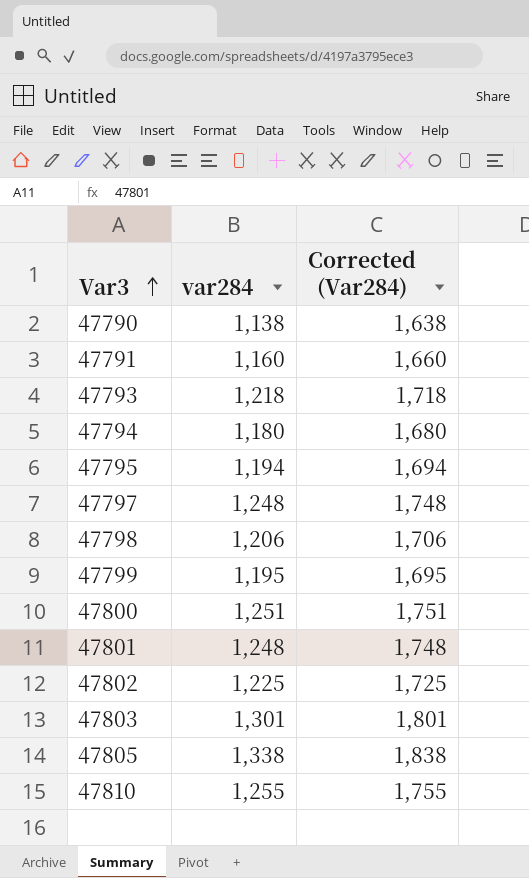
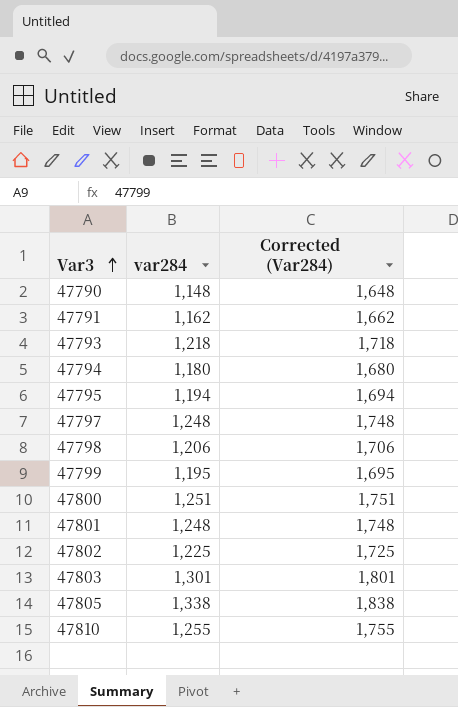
47790 | var284: 1,138 -> 1,148
47790 | Corrected (Var284): 1,638 -> 1,648
47791 | var284: 1,160 -> 1,162
47791 | Corrected (Var284): 1,660 -> 1,662

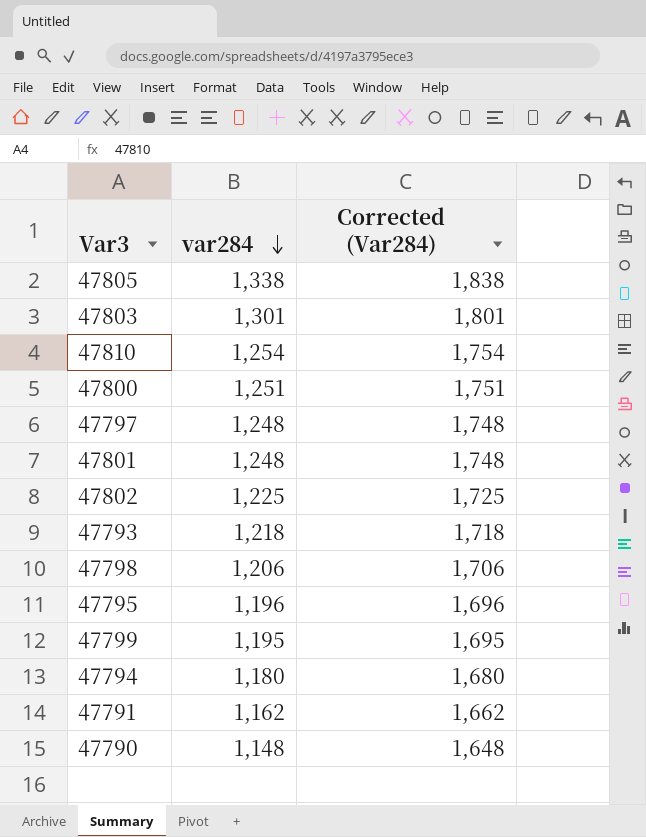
row order: Var3 ascending -> var284 descending
47810 | var284: 1,255 -> 1,254
47810 | Corrected (Var284): 1,755 -> 1,754
47795 | var284: 1,194 -> 1,196
47795 | Corrected (Var284): 1,694 -> 1,696

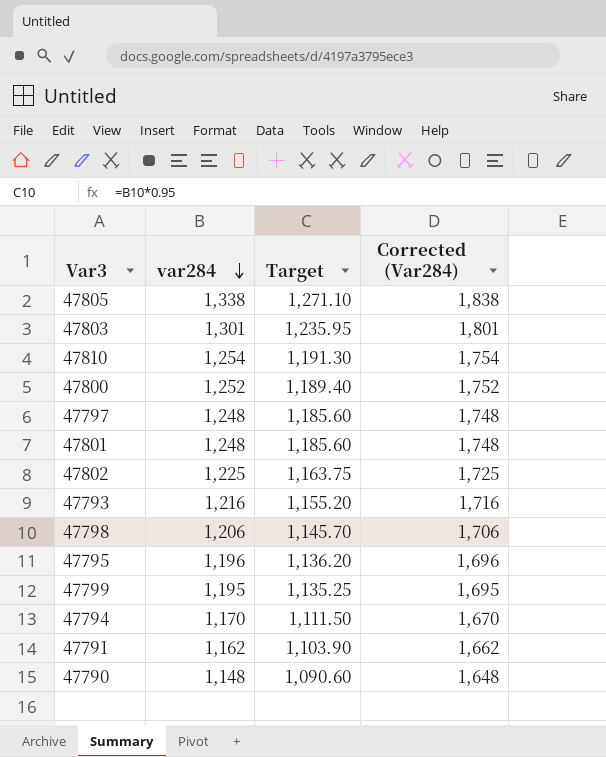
column Target | formula: none -> [var284] * 0.95
47800 | var284: 1,251 -> 1,252
47800 | Corrected (Var284): 1,751 -> 1,752
47793 | var284: 1,218 -> 1,216
47793 | Corrected (Var284): 1,718 -> 1,716
47794 | var284: 1,180 -> 1,170
47794 | Corrected (Var284): 1,680 -> 1,670

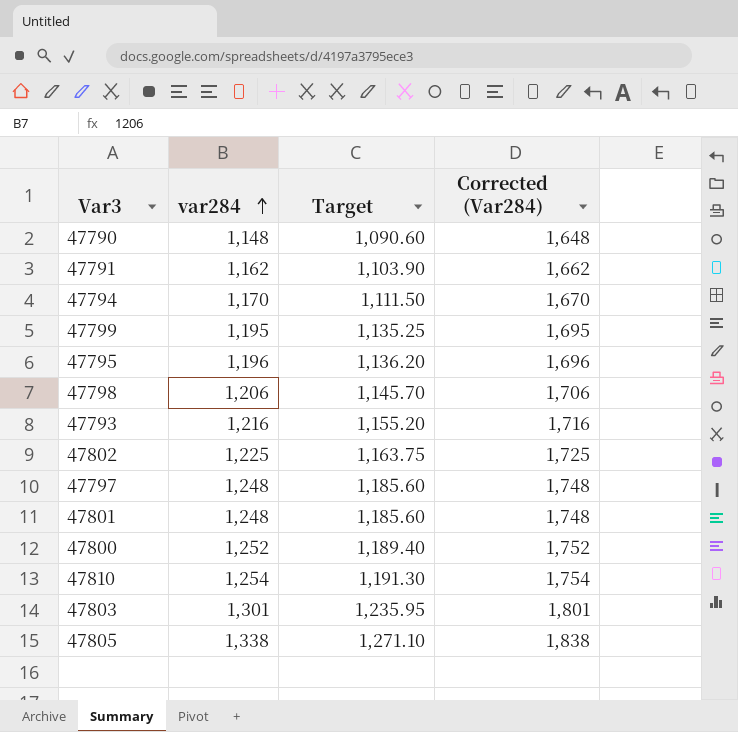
row order: var284 descending -> var284 ascending

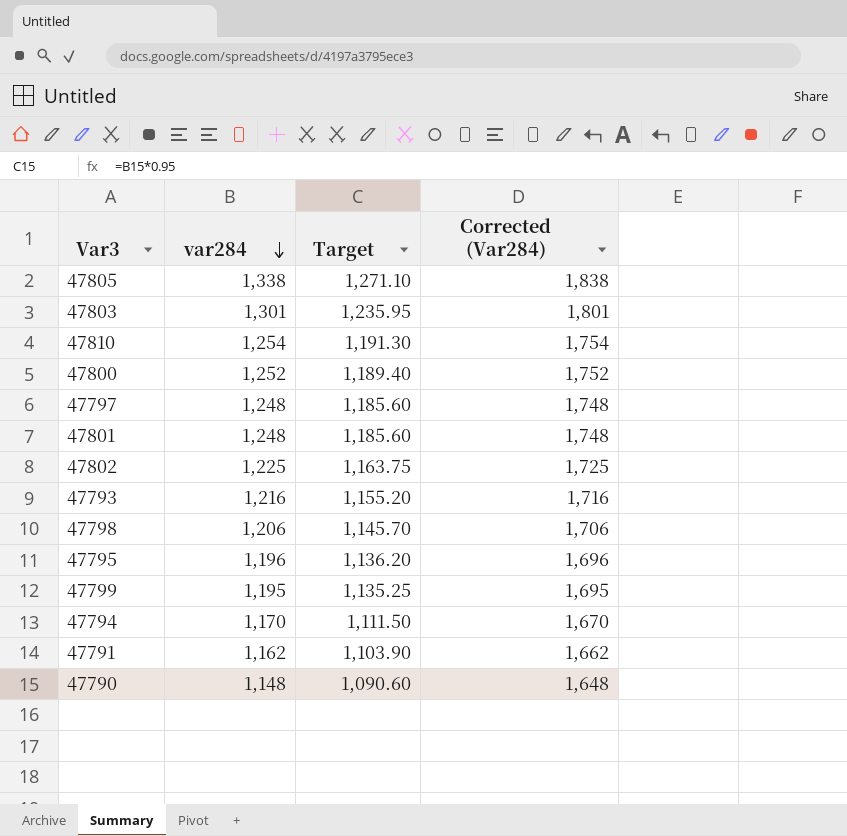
row order: var284 ascending -> var284 descending

